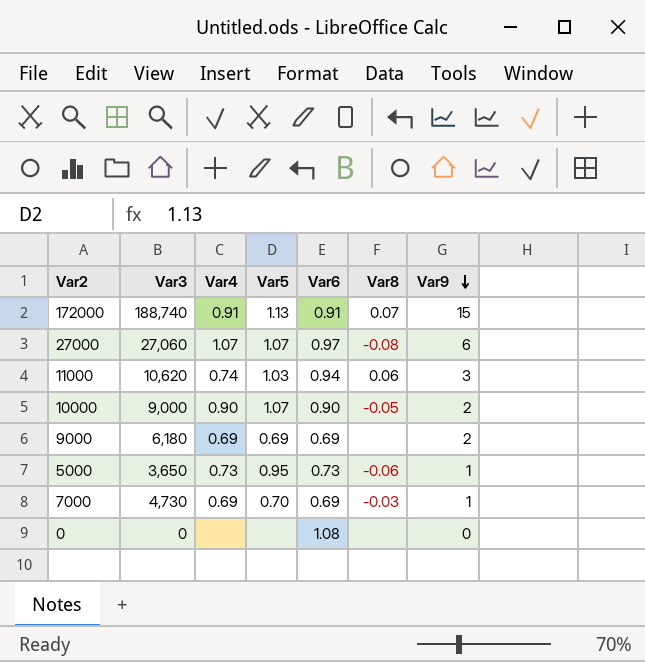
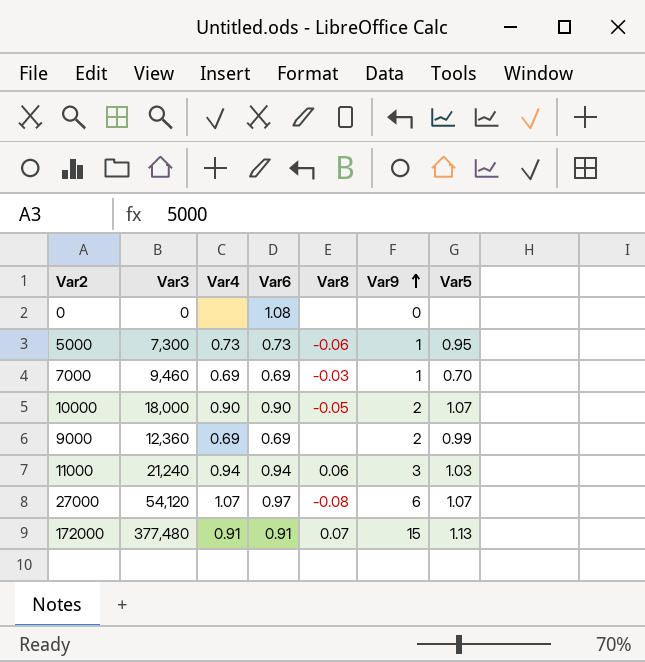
row order: Var9 descending -> Var9 ascending
column Var5 | position: 4 -> 7
5000 | Var3: 3,650 -> 7,300
7000 | Var3: 4,730 -> 9,460
10000 | Var3: 9,000 -> 18,000
9000 | Var3: 6,180 -> 12,360
9000 | Var5: 0.69 -> 0.99
11000 | Var3: 10,620 -> 21,240
11000 | Var4: 0.74 -> 0.94
27000 | Var3: 27,060 -> 54,120
172000 | Var3: 188,740 -> 377,480

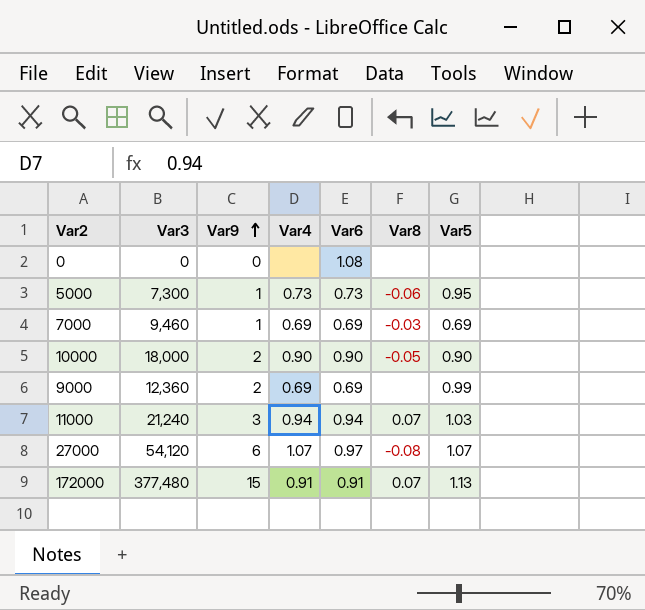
column Var9 | position: 6 -> 3
7000 | Var5: 0.70 -> 0.69
10000 | Var5: 1.07 -> 0.90
11000 | Var8: 0.06 -> 0.07

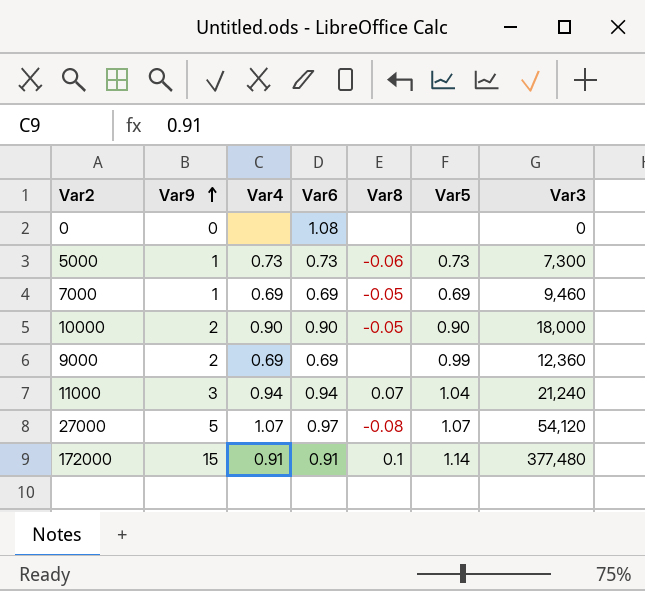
column Var3 | position: 2 -> 7
5000 | Var5: 0.95 -> 0.73
7000 | Var8: -0.03 -> -0.05
11000 | Var5: 1.03 -> 1.04
27000 | Var9: 6 -> 5
172000 | Var8: 0.07 -> 0.1
172000 | Var5: 1.13 -> 1.14

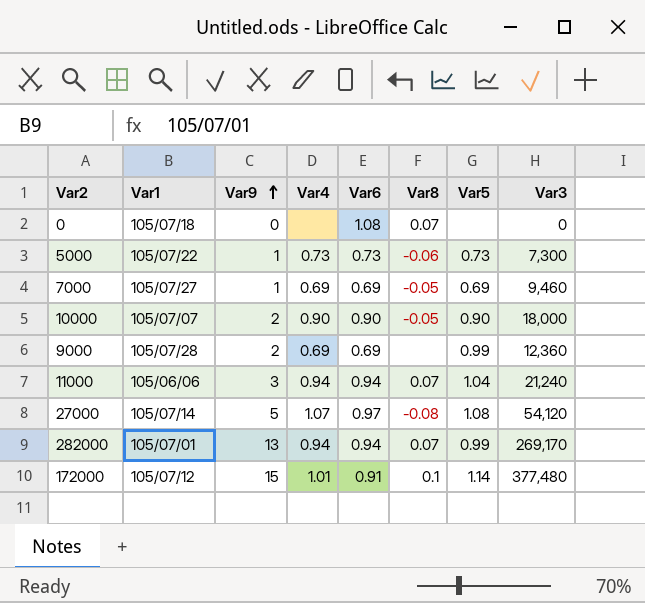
column Var1 | position: none -> 2
0 | Var8: none -> 0.07
27000 | Var5: 1.07 -> 1.08
row 282000: none -> 105/07/01 | 13 | 0.94 | 0.94 | 0.07 | 0.99 | 269,170
172000 | Var4: 0.91 -> 1.01

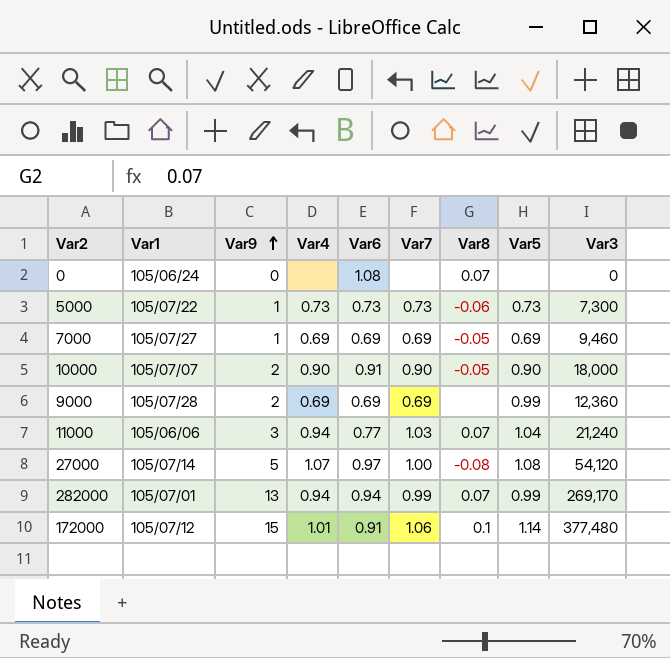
column Var7 | position: none -> 6
0 | Var1: 105/07/18 -> 105/06/24
10000 | Var6: 0.90 -> 0.91
11000 | Var6: 0.94 -> 0.77

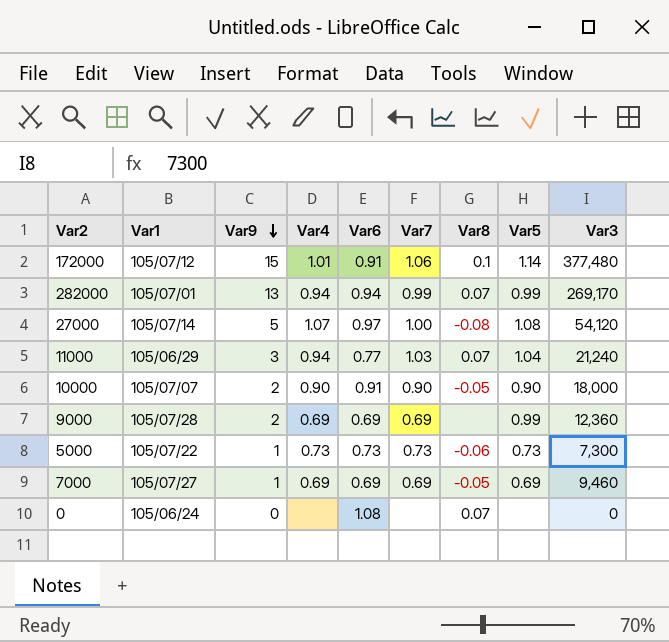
row order: Var9 ascending -> Var9 descending
11000 | Var1: 105/06/06 -> 105/06/29

